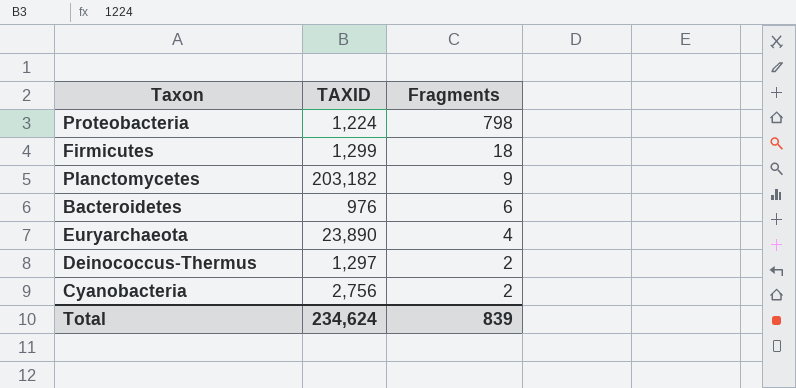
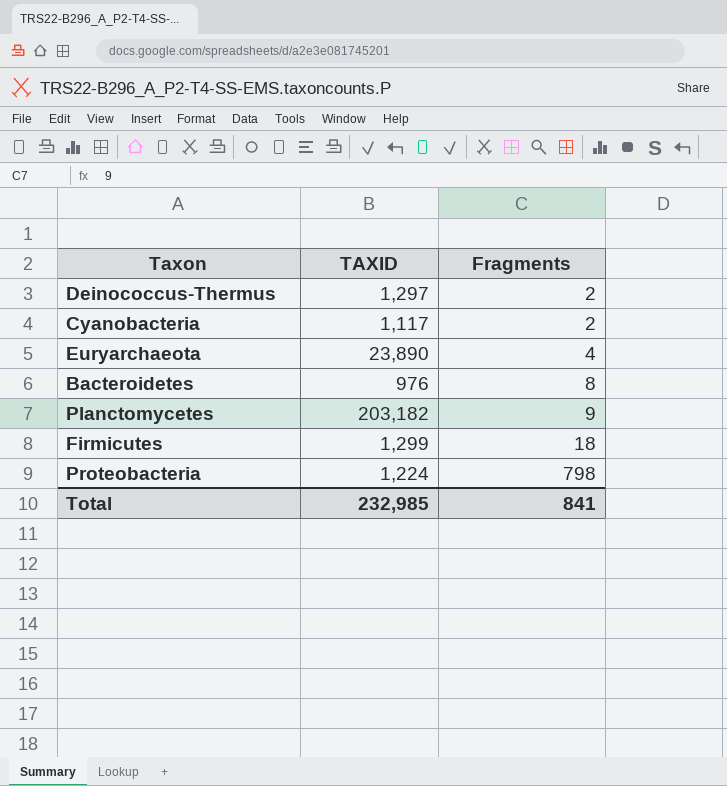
row order: Fragments descending -> Fragments ascending
Cyanobacteria | TAXID: 2,756 -> 1,117
Bacteroidetes | Fragments: 6 -> 8
Total | TAXID: 234,624 -> 232,985
Total | Fragments: 839 -> 841

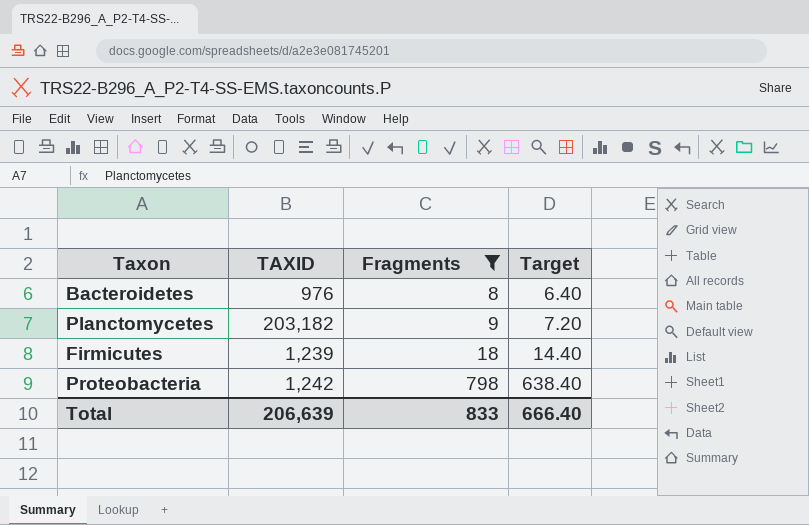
filter: none -> Fragments >= 8
column Target | formula: none -> [Fragments] * 0.8
Firmicutes | TAXID: 1,299 -> 1,239
Proteobacteria | TAXID: 1,224 -> 1,242
Total | TAXID: 232,985 -> 206,639
Total | Fragments: 841 -> 833

